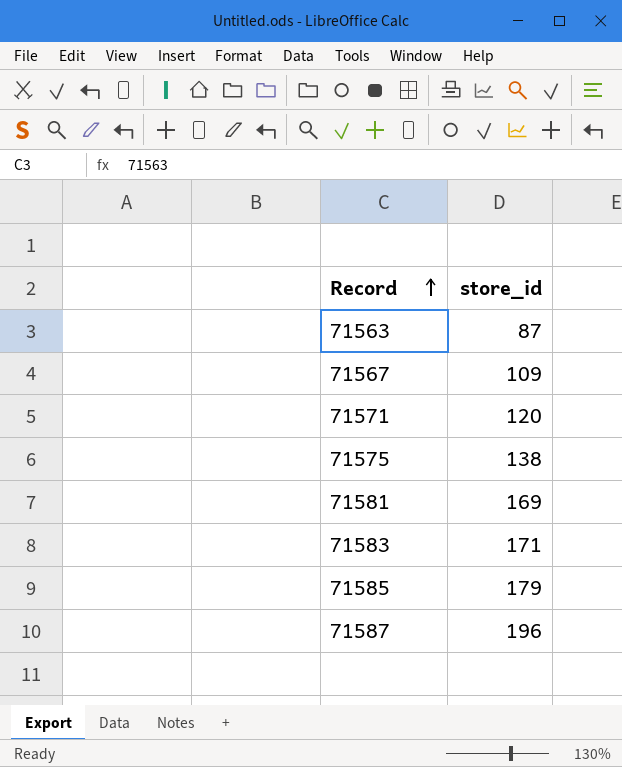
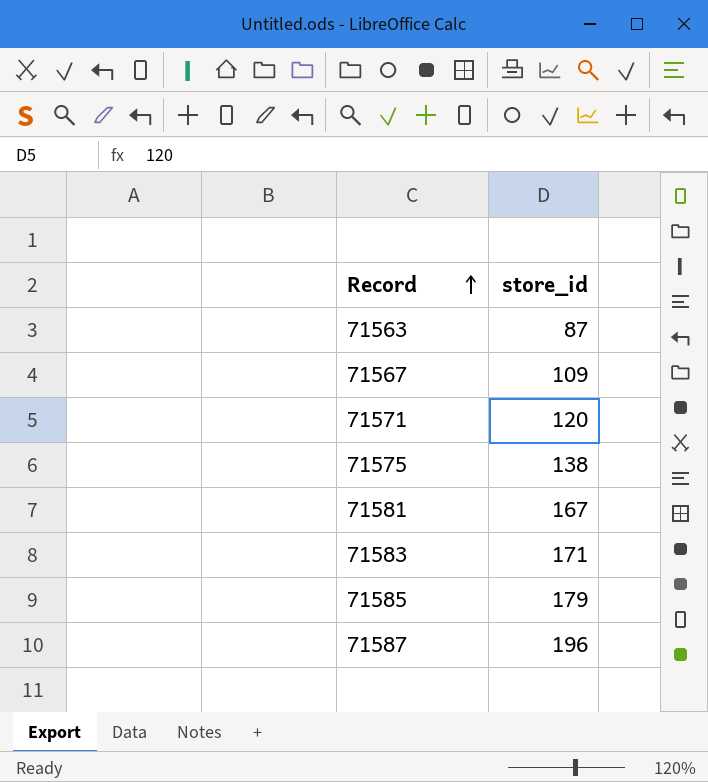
71581 | store_id: 169 -> 167

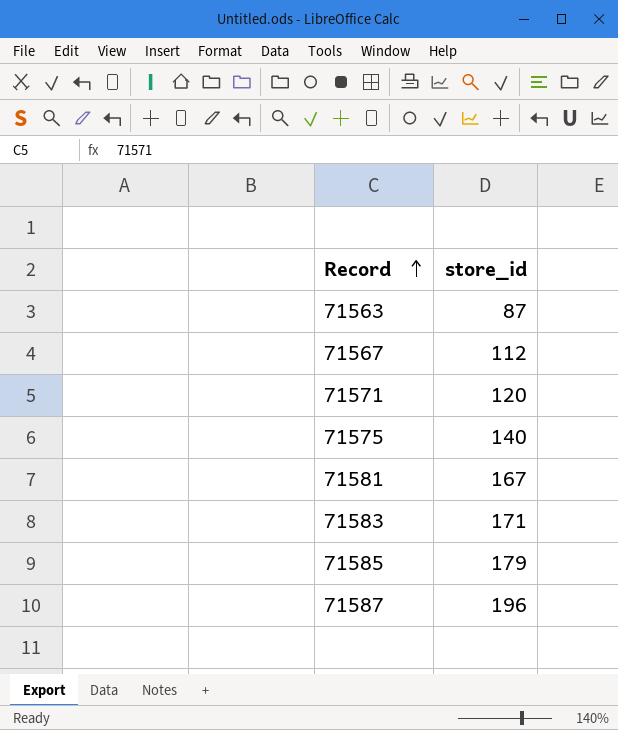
71567 | store_id: 109 -> 112
71575 | store_id: 138 -> 140

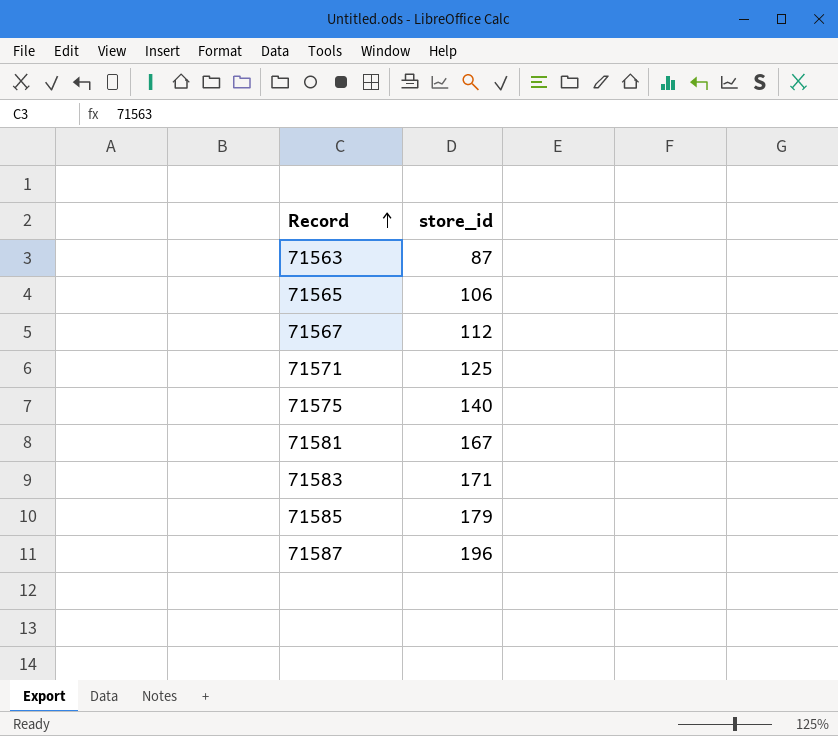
row 71565: none -> 106
71571 | store_id: 120 -> 125

